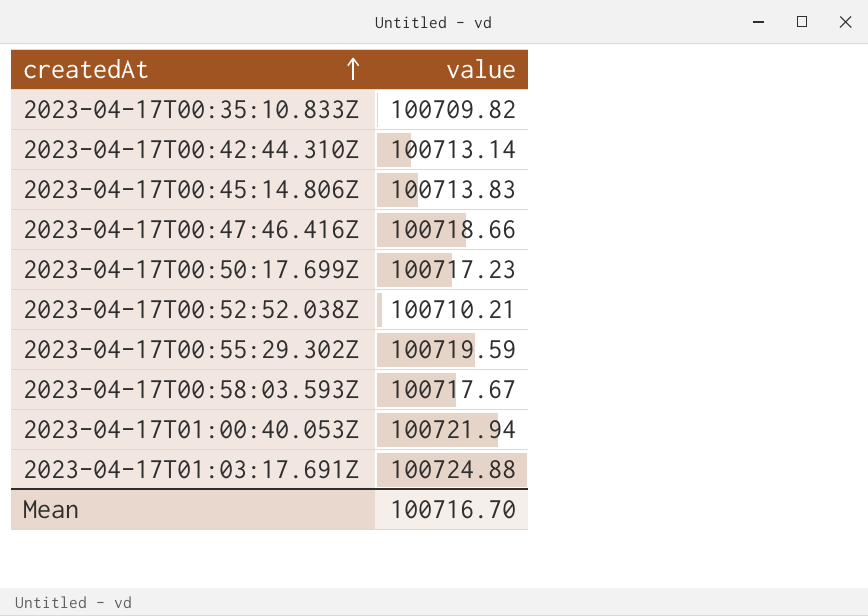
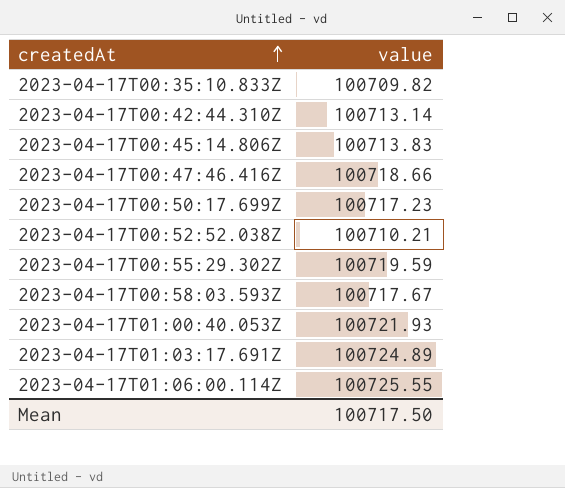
2023-04-17T01:00:40.053Z | value: 100721.94 -> 100721.93
2023-04-17T01:03:17.691Z | value: 100724.88 -> 100724.89
row 2023-04-17T01:06:00.114Z: none -> 100725.55
Mean | value: 100716.70 -> 100717.50

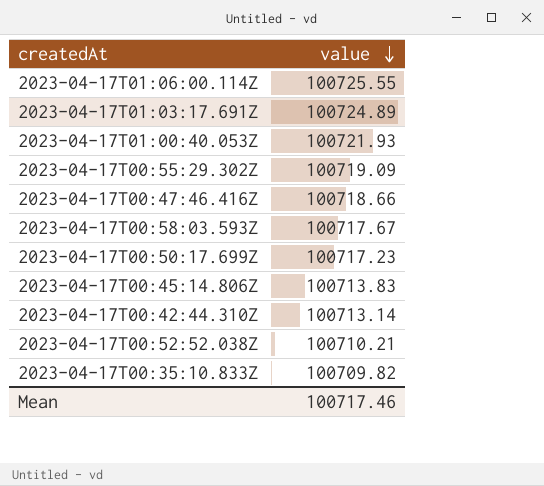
row order: createdAt ascending -> value descending
2023-04-17T00:55:29.302Z | value: 100719.59 -> 100719.09
Mean | value: 100717.50 -> 100717.46

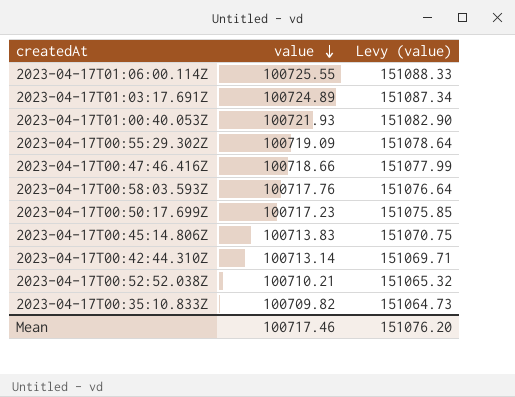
column Levy (value) | formula: none -> [value] * 1.5
2023-04-17T00:58:03.593Z | value: 100717.67 -> 100717.76

